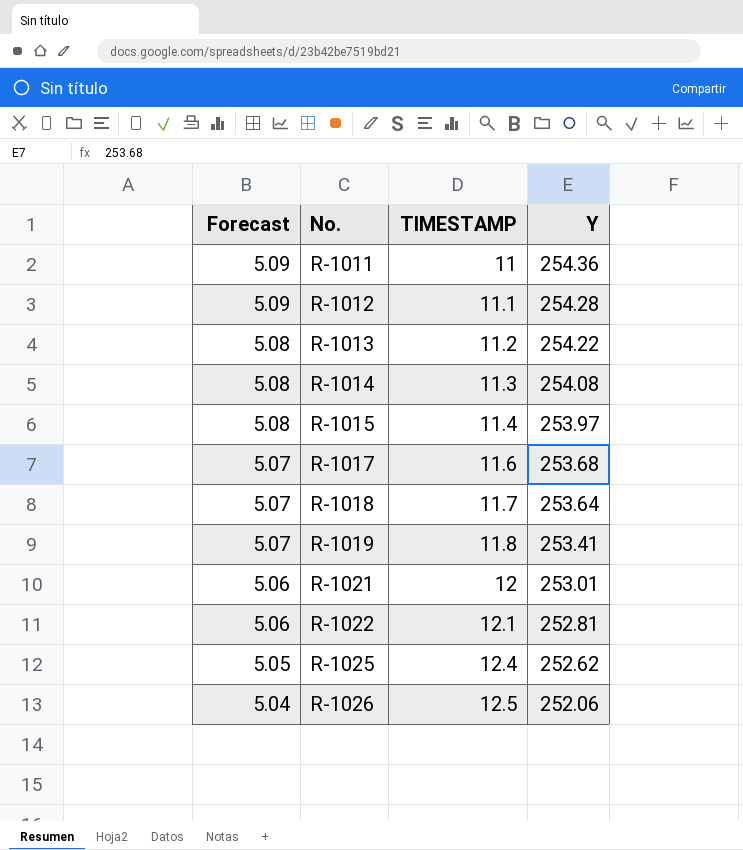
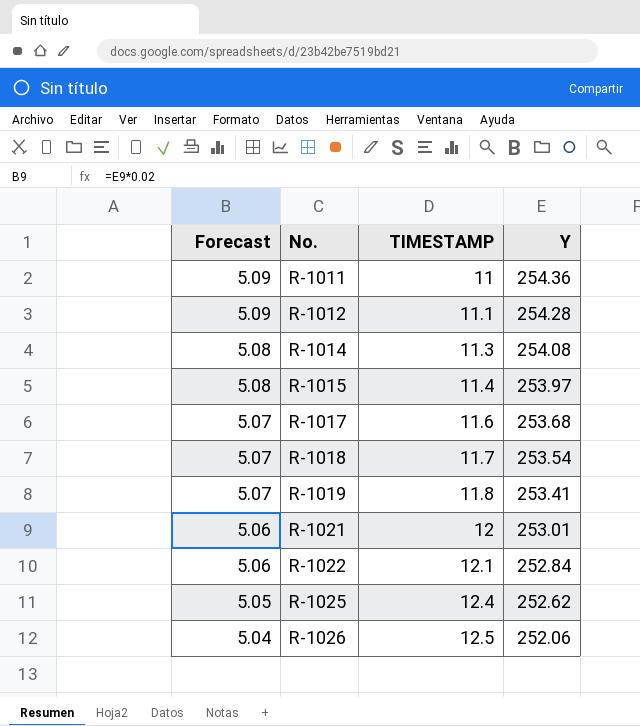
row R-1013: 5.08 | 11.2 | 254.22 -> none
R-1018 | Y: 253.64 -> 253.54
R-1022 | Y: 252.81 -> 252.84

